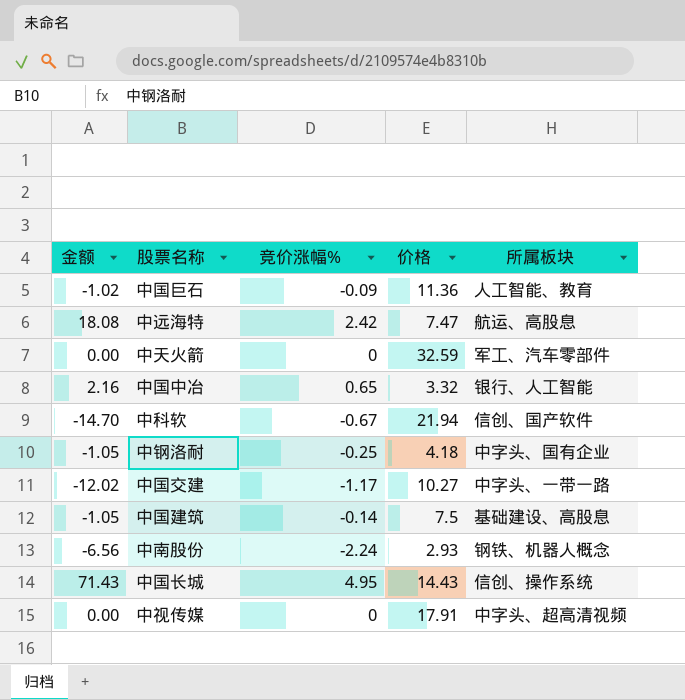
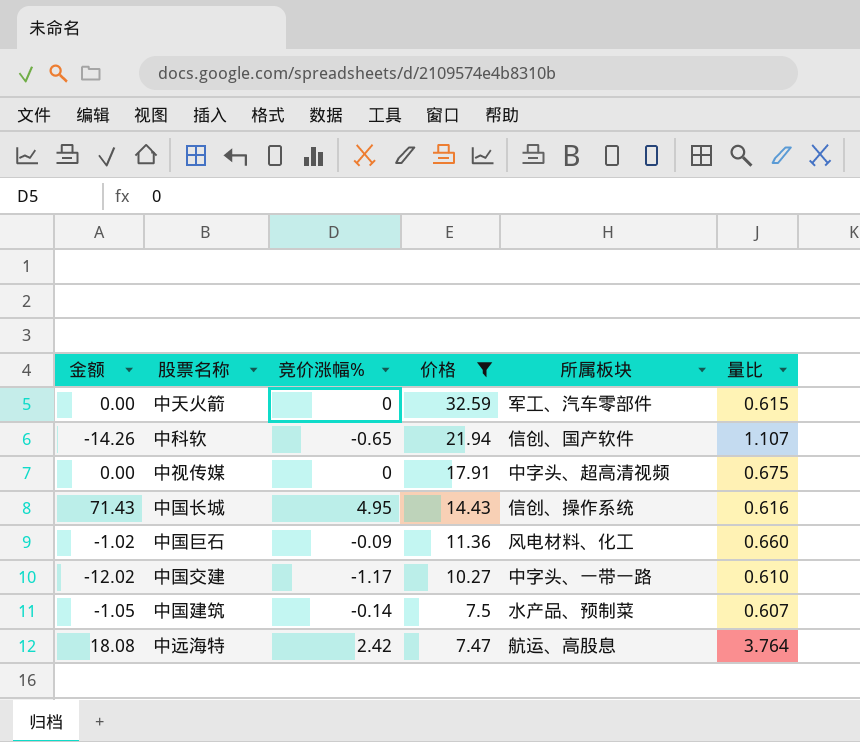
filter: none -> 价格 >= 7.47
row order: none -> 价格 descending
column 量比 | position: none -> 6
中科软 | 金额: -14.70 -> -14.26
中科软 | 竞价涨幅%: -0.67 -> -0.65
中国巨石 | 所属板块: 人工智能、教育 -> 风电材料、化工
中国建筑 | 所属板块: 基础建设、高股息 -> 水产品、预制菜

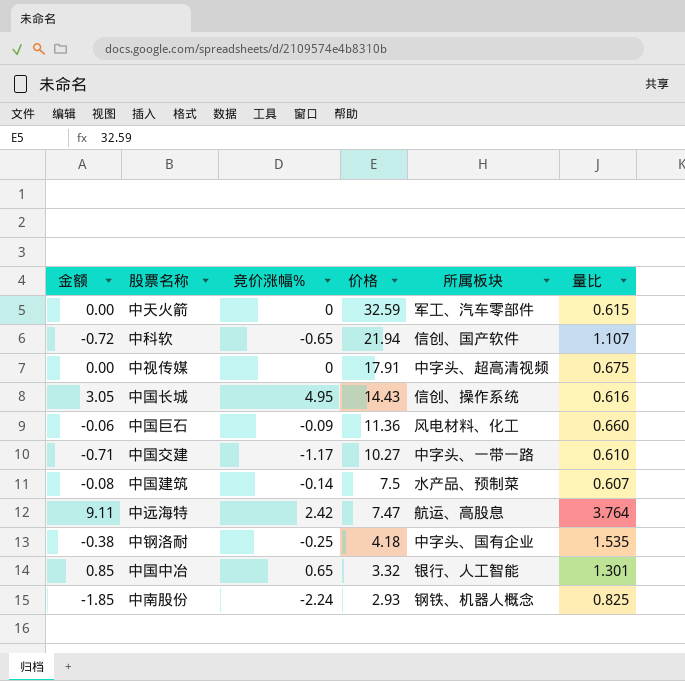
filter: 价格 >= 7.47 -> none
column 金额 | formula: [竞价涨幅%] * [价格] -> [竞价涨幅%] * [量比]

